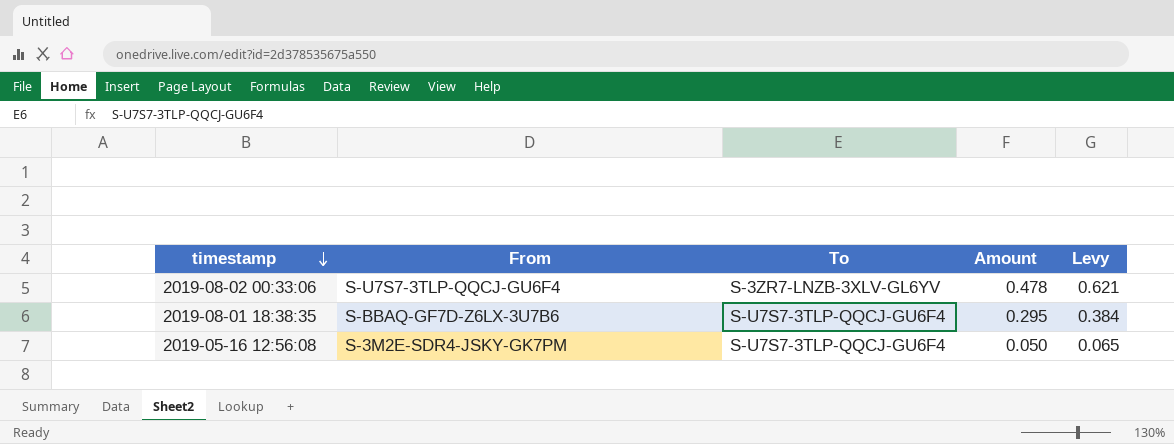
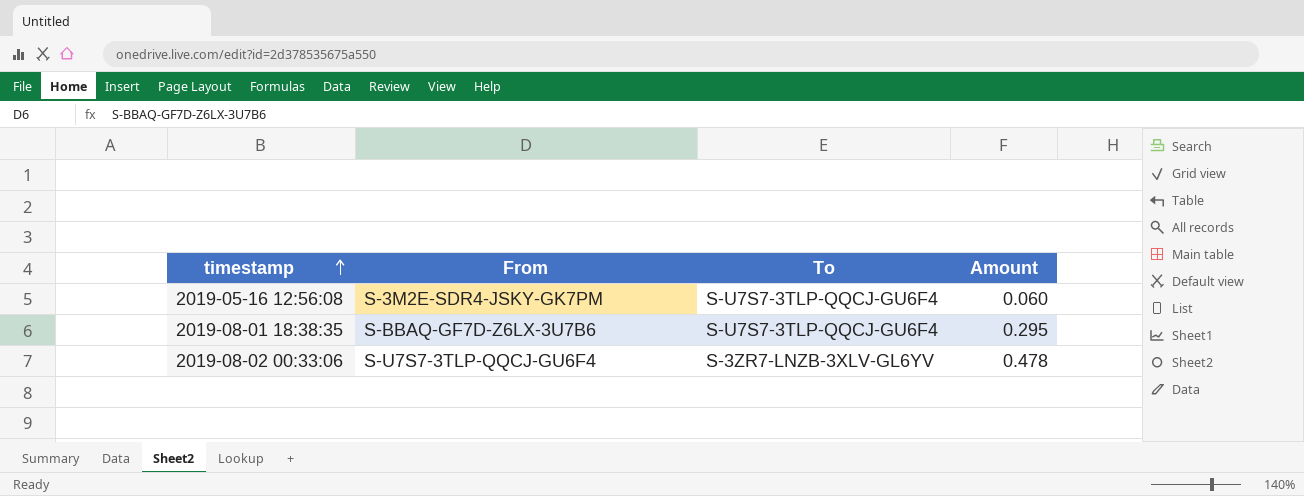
row order: timestamp descending -> timestamp ascending
column Levy | formula: [Amount] * 1.3 -> none
2019-05-16 12:56:08 | Amount: 0.050 -> 0.060

